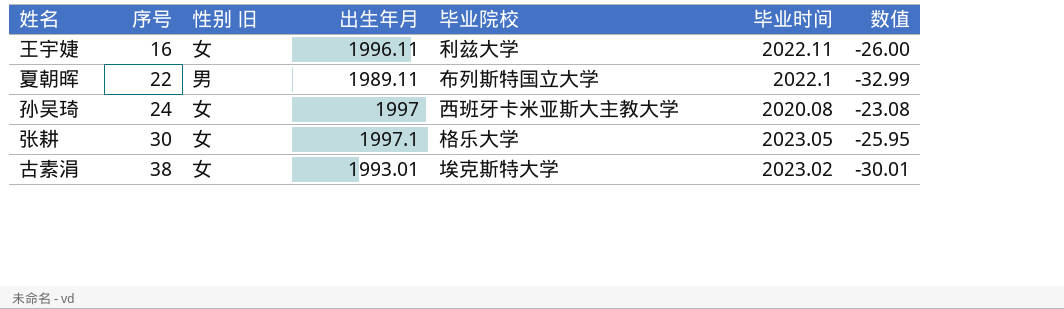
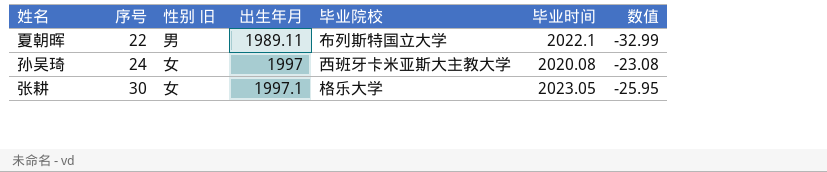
row 王宇婕: 16 | 女 | 1996.11 | 利兹大学 | 2022.11 | -26.00 -> none
row 古素涓: 38 | 女 | 1993.01 | 埃克斯特大学 | 2023.02 | -30.01 -> none

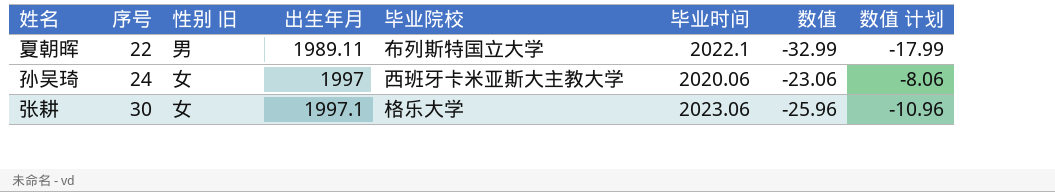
column 数值 计划 | formula: none -> [数值] + 15
孙吴琦 | 毕业时间: 2020.08 -> 2020.06
孙吴琦 | 数值: -23.08 -> -23.06
张耕 | 毕业时间: 2023.05 -> 2023.06
张耕 | 数值: -25.95 -> -25.96

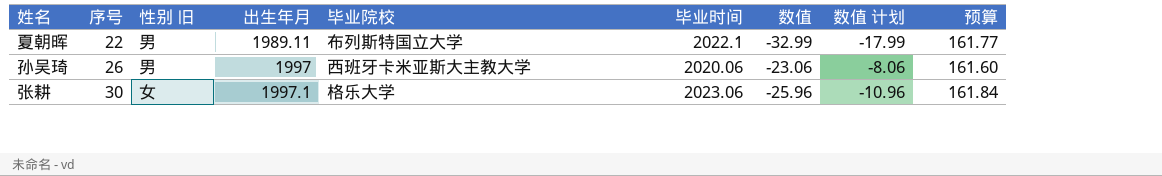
column 预算 | formula: none -> [毕业时间] * 0.08
孙吴琦 | 序号: 24 -> 26
孙吴琦 | 性别 旧: 女 -> 男

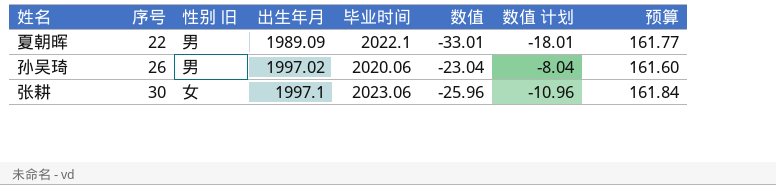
column 毕业院校 | position: 5 -> none
夏朝晖 | 出生年月: 1989.11 -> 1989.09
夏朝晖 | 数值: -32.99 -> -33.01
夏朝晖 | 数值 计划: -17.99 -> -18.01
孙吴琦 | 出生年月: 1997 -> 1997.02
孙吴琦 | 数值: -23.06 -> -23.04
孙吴琦 | 数值 计划: -8.06 -> -8.04

